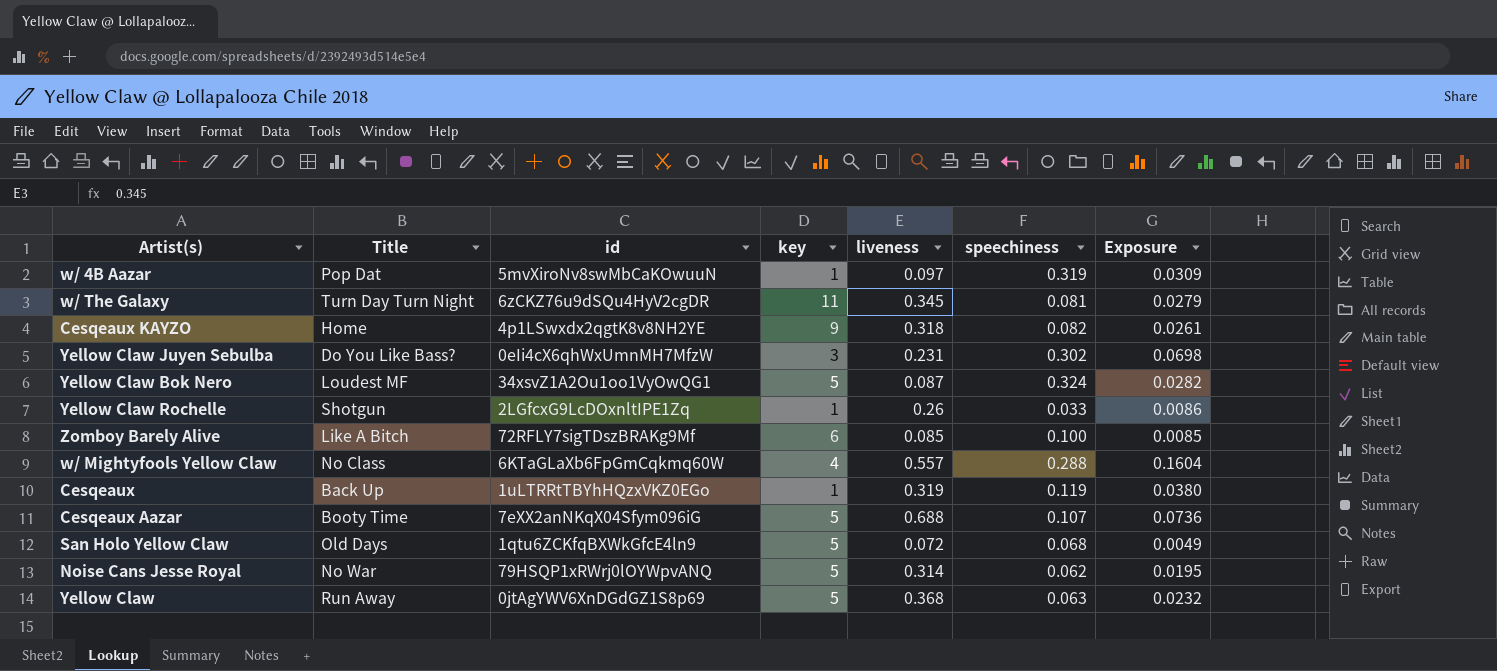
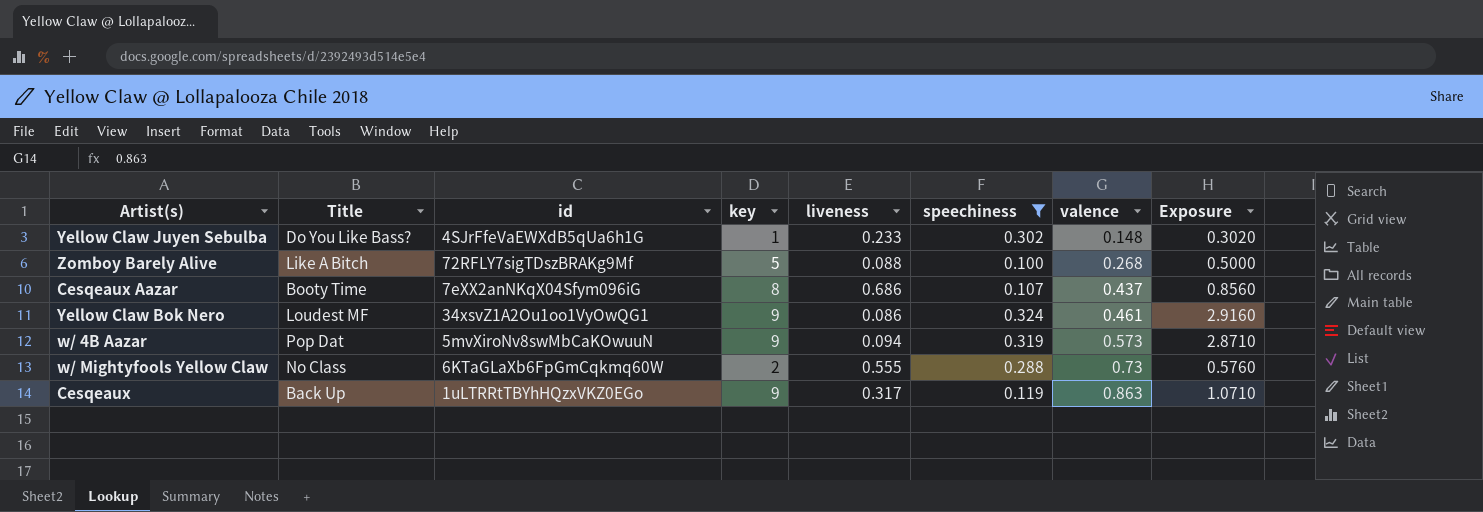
filter: none -> speechiness >= 0.100
row order: none -> valence ascending
column valence | position: none -> 7
column Exposure | formula: [liveness] * [speechiness] -> [key] * [speechiness]
Yellow Claw Juyen Sebulba | id: 0eIi4cX6qhWxUmnMH7MfzW -> 4SJrFfeVaEWXdB5qUa6h1G
Yellow Claw Juyen Sebulba | key: 3 -> 1
Yellow Claw Juyen Sebulba | liveness: 0.231 -> 0.233
Zomboy Barely Alive | key: 6 -> 5
Zomboy Barely Alive | liveness: 0.085 -> 0.088
Cesqeaux Aazar | key: 5 -> 8
Cesqeaux Aazar | liveness: 0.688 -> 0.686
Yellow Claw Bok Nero | key: 5 -> 9
Yellow Claw Bok Nero | liveness: 0.087 -> 0.086
w/ 4B Aazar | key: 1 -> 9
w/ 4B Aazar | liveness: 0.097 -> 0.094
w/ Mightyfools Yellow Claw | key: 4 -> 2
w/ Mightyfools Yellow Claw | liveness: 0.557 -> 0.555
Cesqeaux | key: 1 -> 9
Cesqeaux | liveness: 0.319 -> 0.317

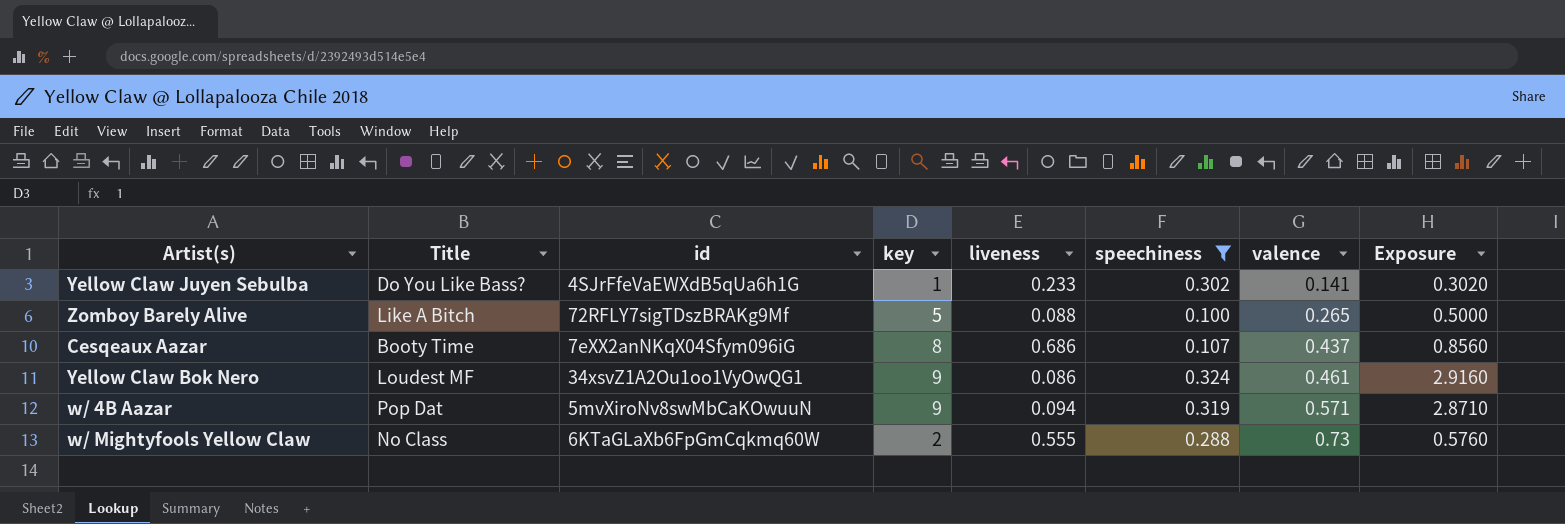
row Cesqeaux: Back Up | 1uLTRRtTBYhHQzxVKZ0EGo | 9 | 0.317 | 0.119 | 0.863 | 1.0710 -> none
Yellow Claw Juyen Sebulba | valence: 0.148 -> 0.141
Zomboy Barely Alive | valence: 0.268 -> 0.265
w/ 4B Aazar | valence: 0.573 -> 0.571

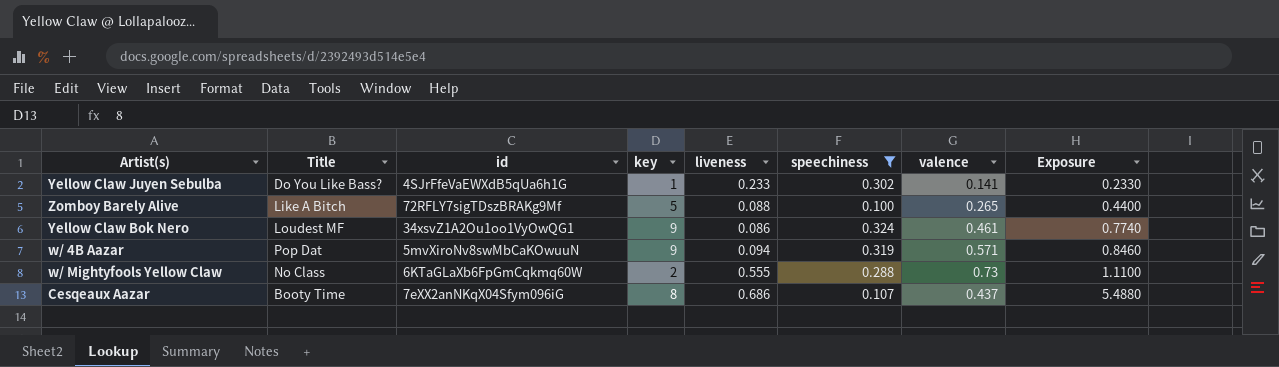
row order: valence ascending -> Exposure ascending
column Exposure | formula: [key] * [speechiness] -> [key] * [liveness]

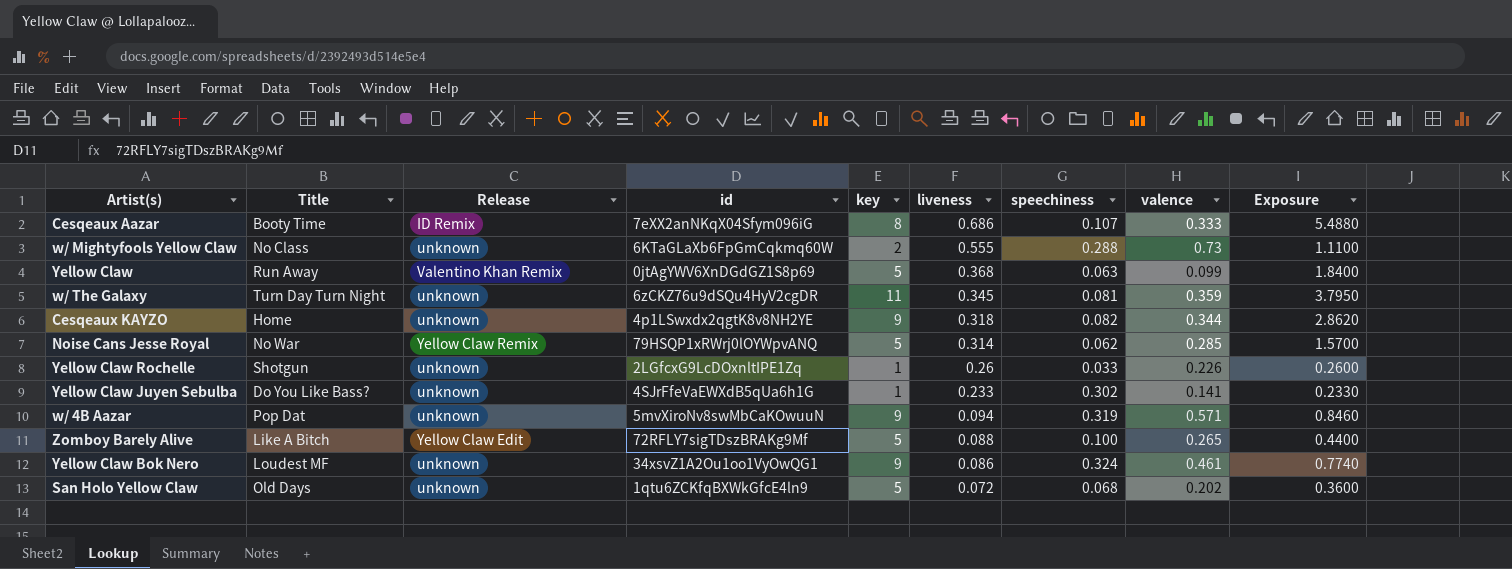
filter: speechiness >= 0.100 -> none
row order: Exposure ascending -> liveness descending
column Release | position: none -> 3
Cesqeaux Aazar | valence: 0.437 -> 0.333

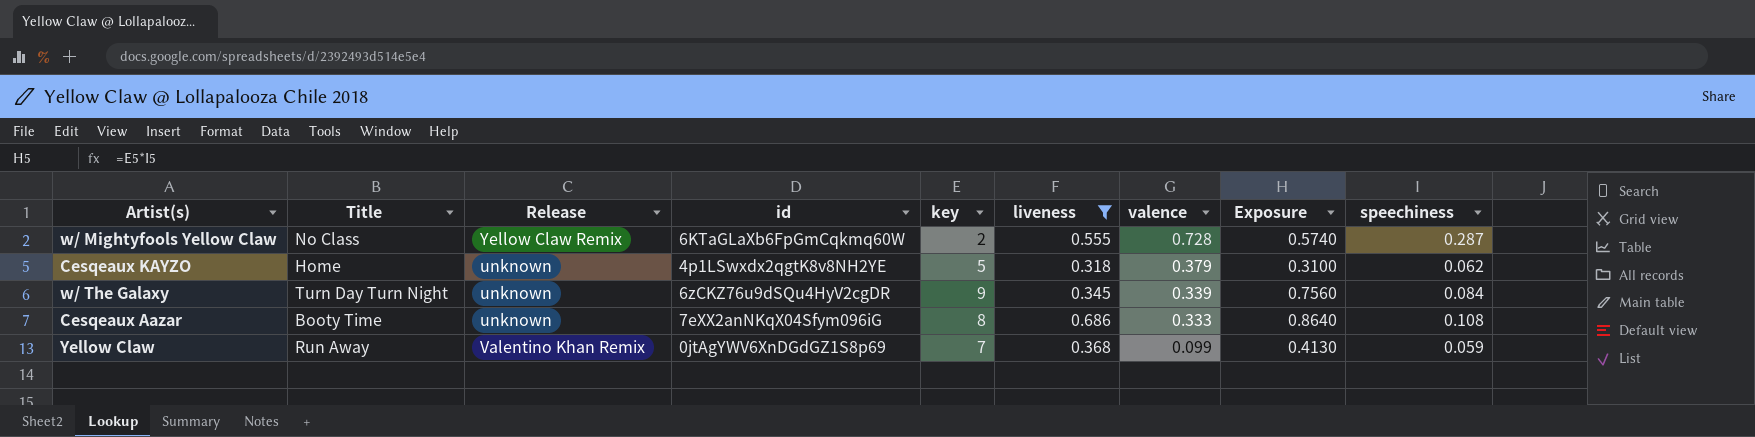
filter: none -> liveness >= 0.318
row order: liveness descending -> valence descending
column Exposure | formula: [key] * [liveness] -> [key] * [speechiness]
column speechiness | position: 7 -> 9
w/ Mightyfools Yellow Claw | Release: unknown -> Yellow Claw Remix
w/ Mightyfools Yellow Claw | valence: 0.73 -> 0.728
w/ Mightyfools Yellow Claw | speechiness: 0.288 -> 0.287
Cesqeaux KAYZO | key: 9 -> 5
Cesqeaux KAYZO | valence: 0.344 -> 0.379
Cesqeaux KAYZO | speechiness: 0.082 -> 0.062
w/ The Galaxy | key: 11 -> 9
w/ The Galaxy | valence: 0.359 -> 0.339
w/ The Galaxy | speechiness: 0.081 -> 0.084
Cesqeaux Aazar | Release: ID Remix -> unknown
Cesqeaux Aazar | speechiness: 0.107 -> 0.108
Yellow Claw | key: 5 -> 7
Yellow Claw | speechiness: 0.063 -> 0.059

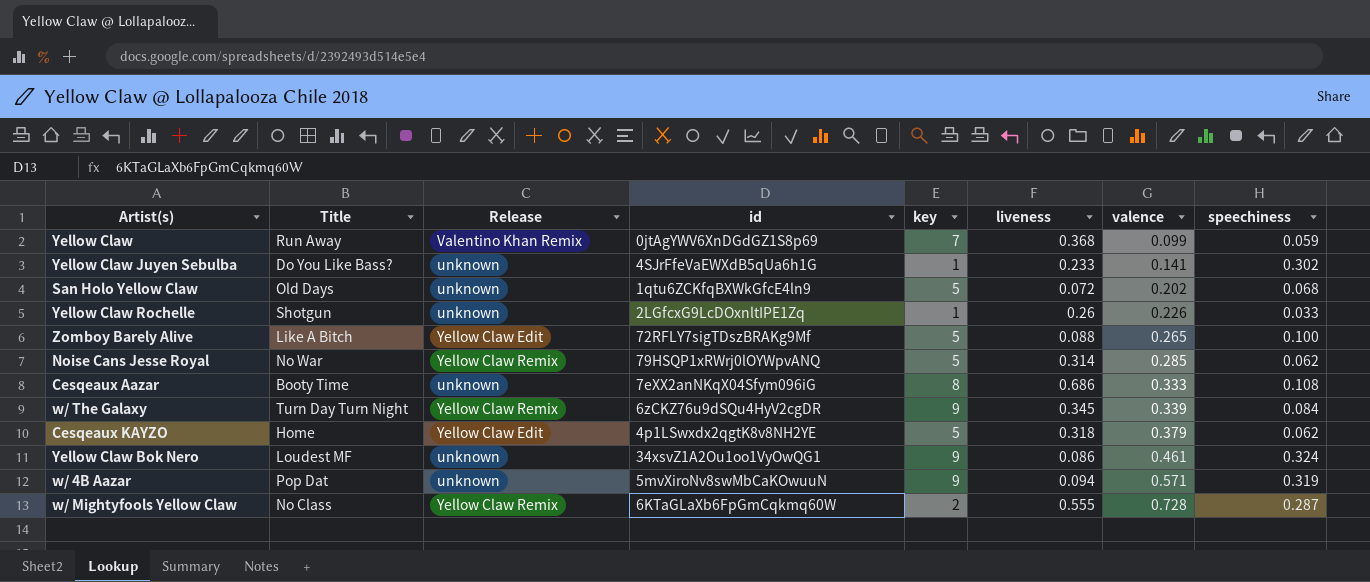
filter: liveness >= 0.318 -> none
row order: valence descending -> valence ascending
column Exposure | formula: [key] * [speechiness] -> none
w/ The Galaxy | Release: unknown -> Yellow Claw Remix
Cesqeaux KAYZO | Release: unknown -> Yellow Claw Edit

